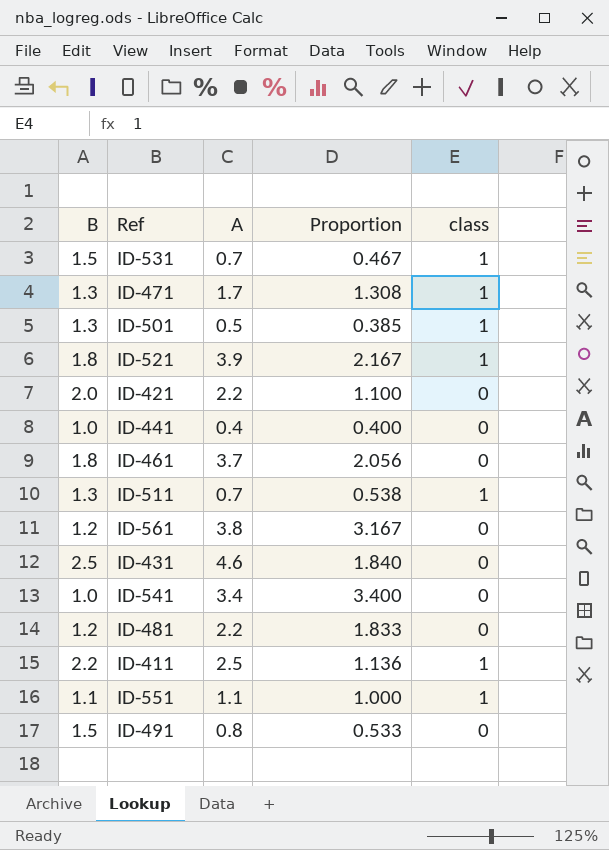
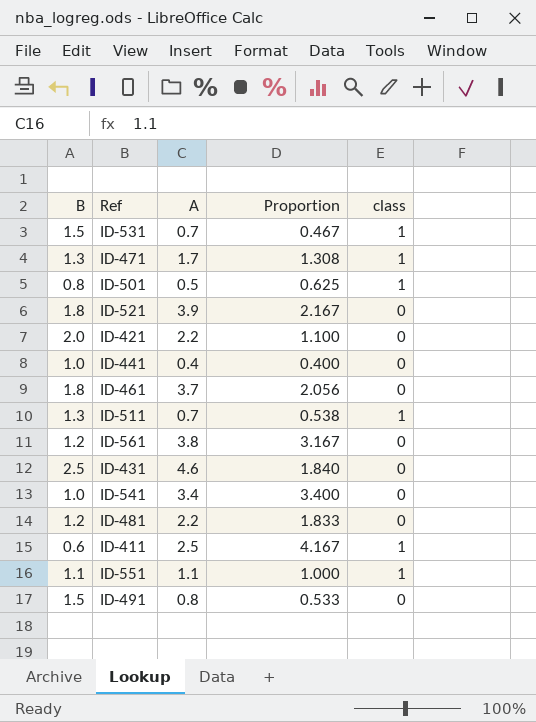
ID-501 | B: 1.3 -> 0.8
ID-501 | Proportion: 0.385 -> 0.625
ID-521 | class: 1 -> 0
ID-411 | B: 2.2 -> 0.6
ID-411 | Proportion: 1.136 -> 4.167

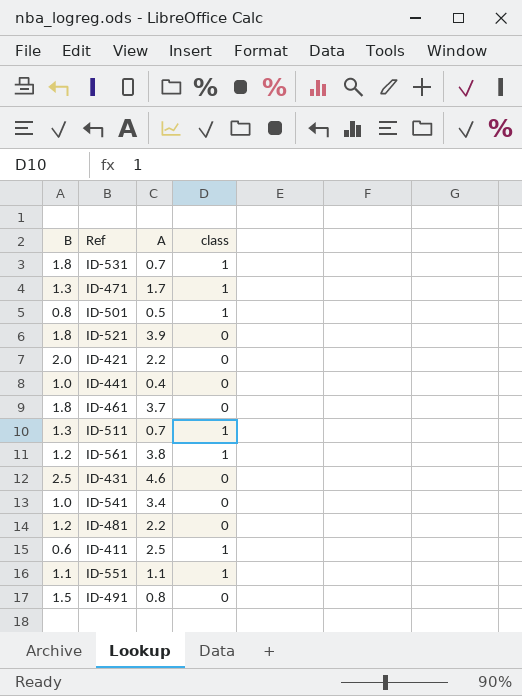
column Proportion | formula: [A] / [B] -> none
ID-531 | B: 1.5 -> 1.8
ID-561 | class: 0 -> 1

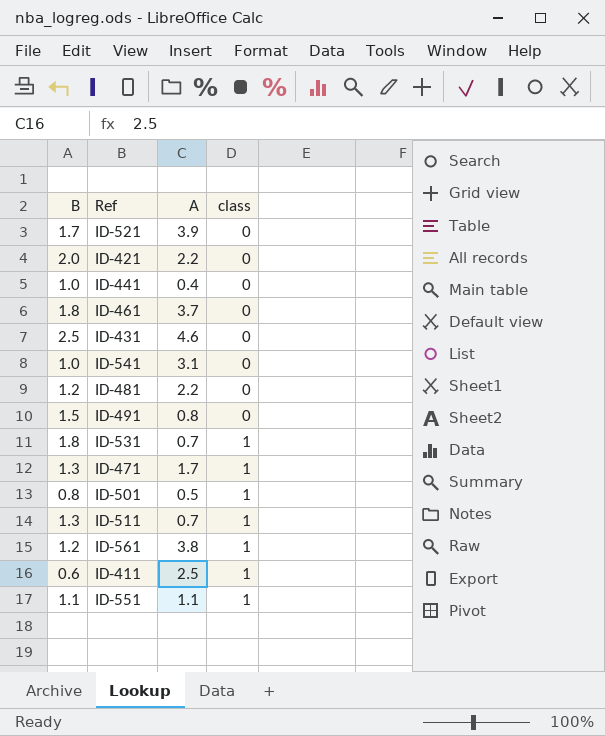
row order: none -> class ascending
ID-521 | B: 1.8 -> 1.7
ID-541 | A: 3.4 -> 3.1

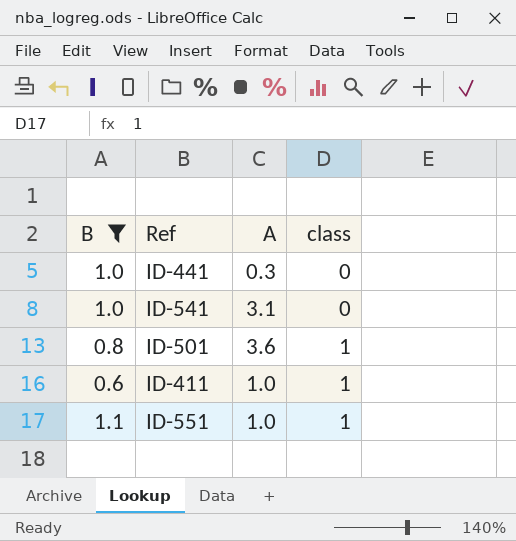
filter: none -> B <= 1.1
ID-441 | A: 0.4 -> 0.3
ID-501 | A: 0.5 -> 3.6
ID-411 | A: 2.5 -> 1.0
ID-551 | A: 1.1 -> 1.0

